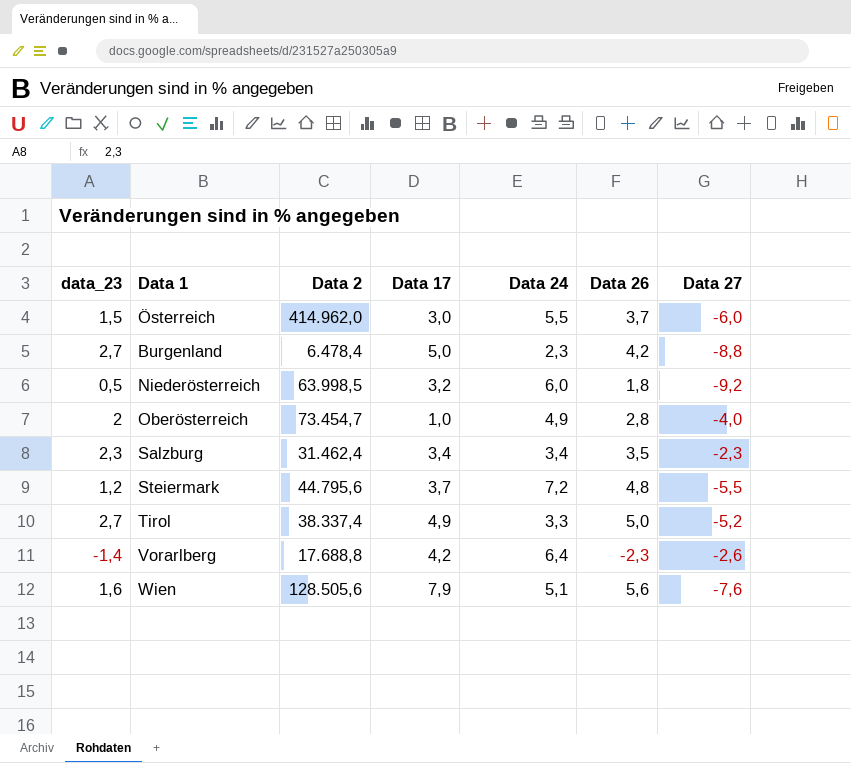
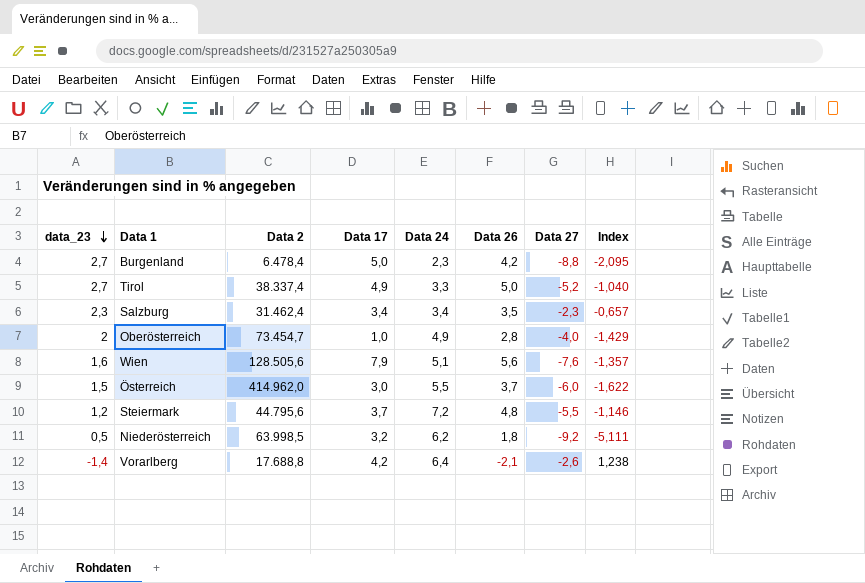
row order: none -> data_23 descending
column Index | formula: none -> [Data 27] / [Data 26]
Niederösterreich | Data 24: 6,0 -> 6,2
Vorarlberg | Data 26: -2,3 -> -2,1

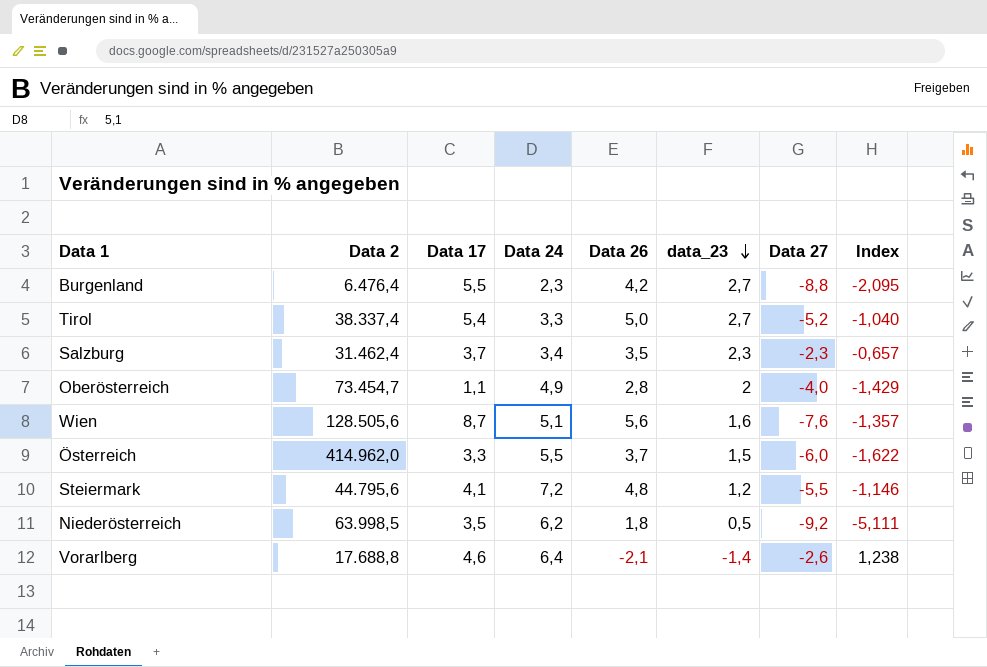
column data_23 | position: 1 -> 6
Burgenland | Data 2: 6.478,4 -> 6.476,4
Burgenland | Data 17: 5,0 -> 5,5
Tirol | Data 17: 4,9 -> 5,4
Salzburg | Data 17: 3,4 -> 3,7
Oberösterreich | Data 17: 1,0 -> 1,1
Wien | Data 17: 7,9 -> 8,7
Österreich | Data 17: 3,0 -> 3,3
Steiermark | Data 17: 3,7 -> 4,1
Niederösterreich | Data 17: 3,2 -> 3,5
Vorarlberg | Data 17: 4,2 -> 4,6

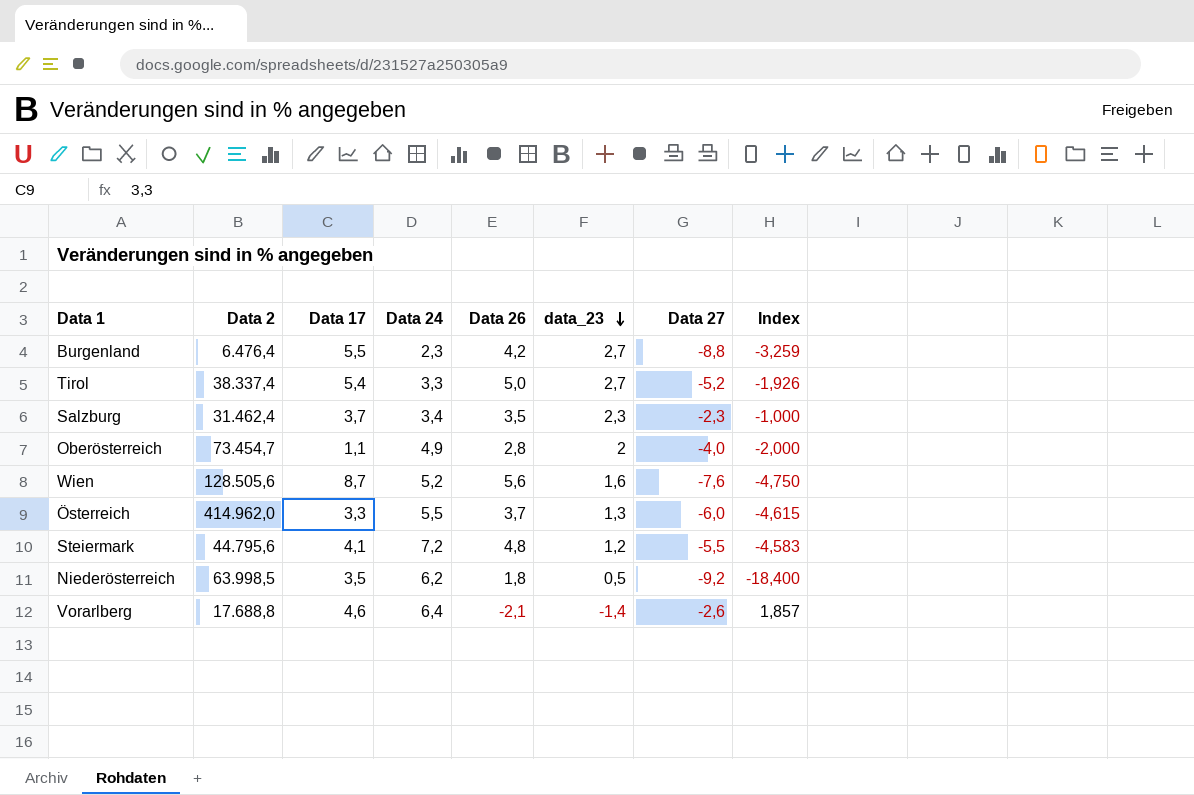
column Index | formula: [Data 27] / [Data 26] -> [Data 27] / [data_23]
Wien | Data 24: 5,1 -> 5,2
Österreich | data_23: 1,5 -> 1,3

